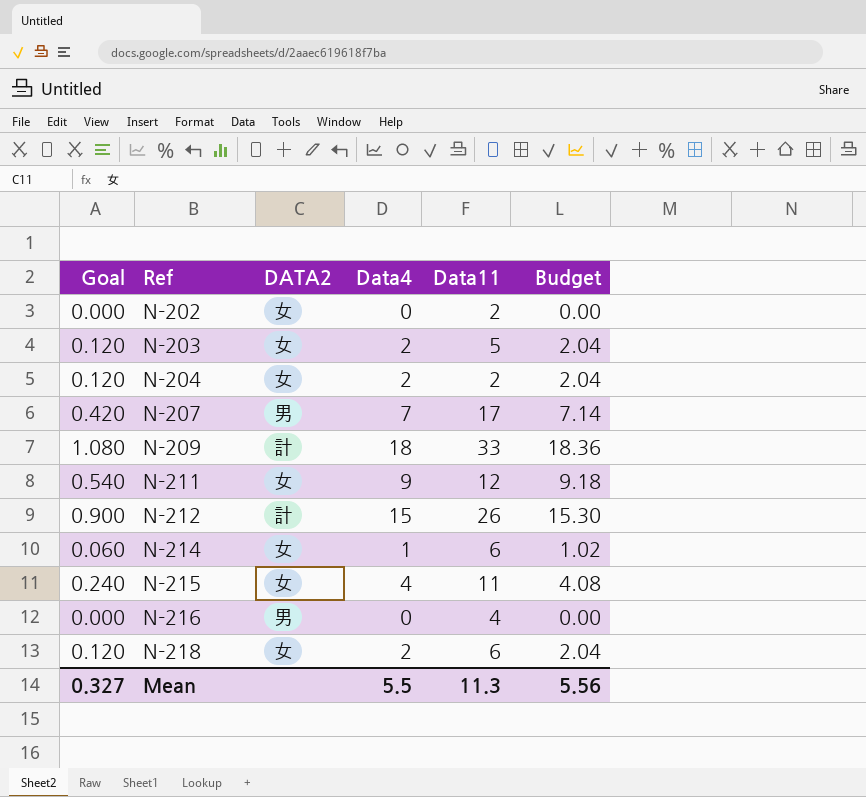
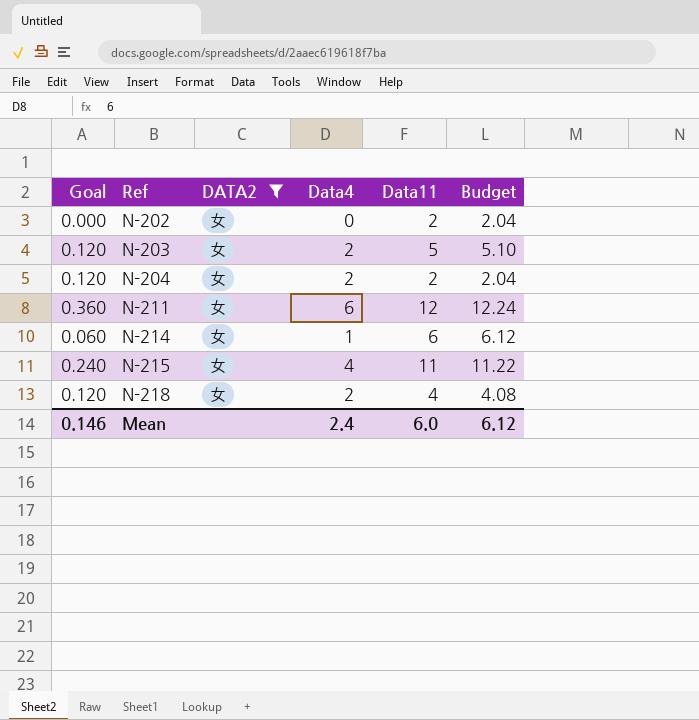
filter: none -> DATA2 = 女
column Budget | formula: [Data4] * 1.02 -> [Data11] * 1.02
N-211 | Goal: 0.540 -> 0.360
N-211 | Data4: 9 -> 6
N-218 | Data11: 6 -> 4
Mean | Goal: 0.327 -> 0.146
Mean | Data4: 5.5 -> 2.4
Mean | Data11: 11.3 -> 6.0
Mean | Budget: 5.56 -> 6.12

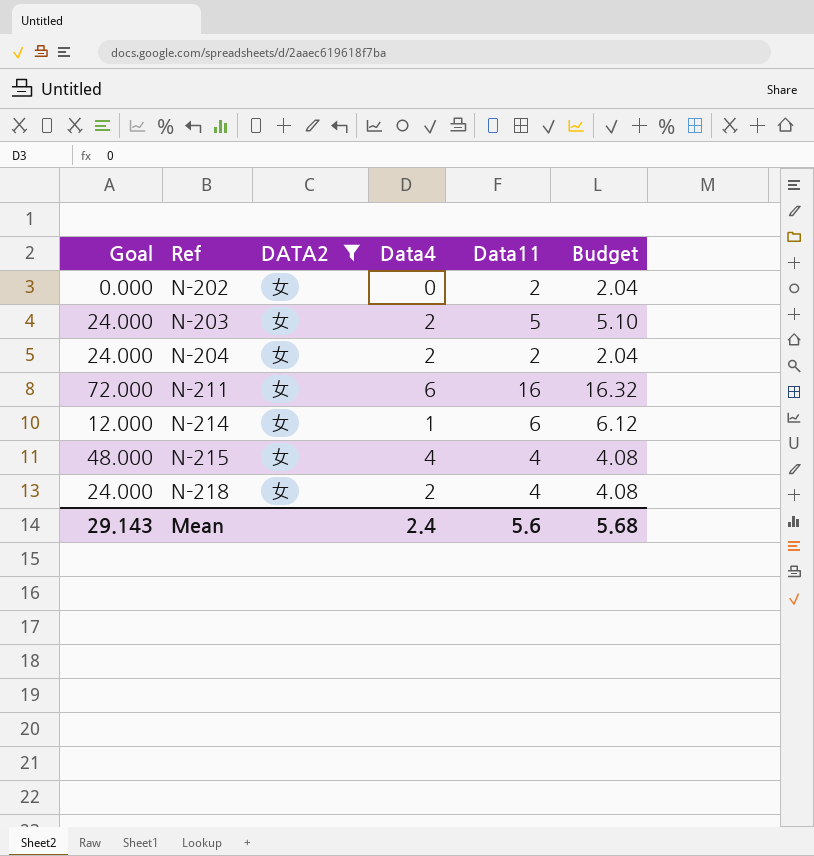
column Goal | formula: [Data4] * 0.06 -> [Data4] * 12
N-211 | Data11: 12 -> 16
N-211 | Budget: 12.24 -> 16.32
N-215 | Data11: 11 -> 4
N-215 | Budget: 11.22 -> 4.08
Mean | Goal: 0.146 -> 29.143
Mean | Data11: 6.0 -> 5.6
Mean | Budget: 6.12 -> 5.68

